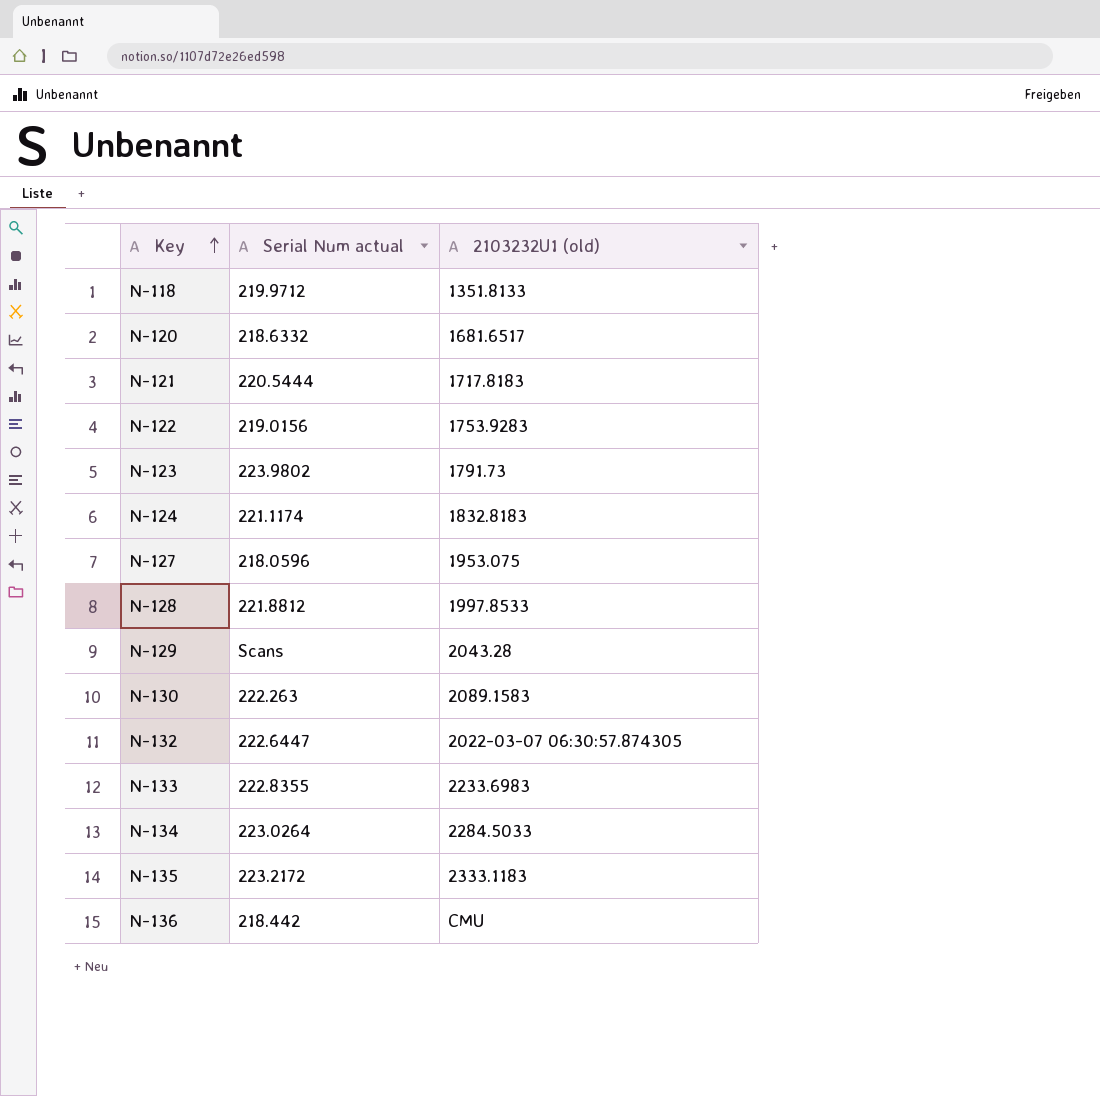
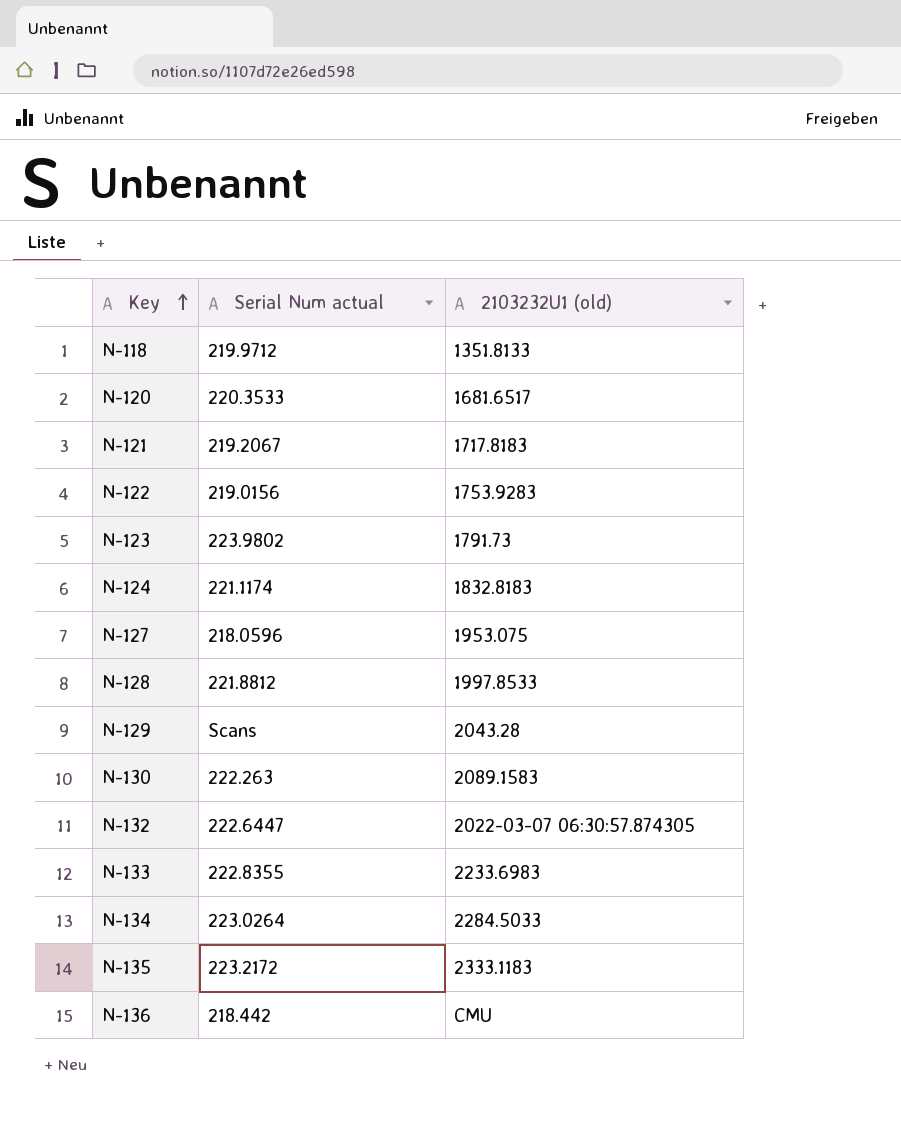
N-120 | Serial Num actual: 218.6332 -> 220.3533
N-121 | Serial Num actual: 220.5444 -> 219.2067

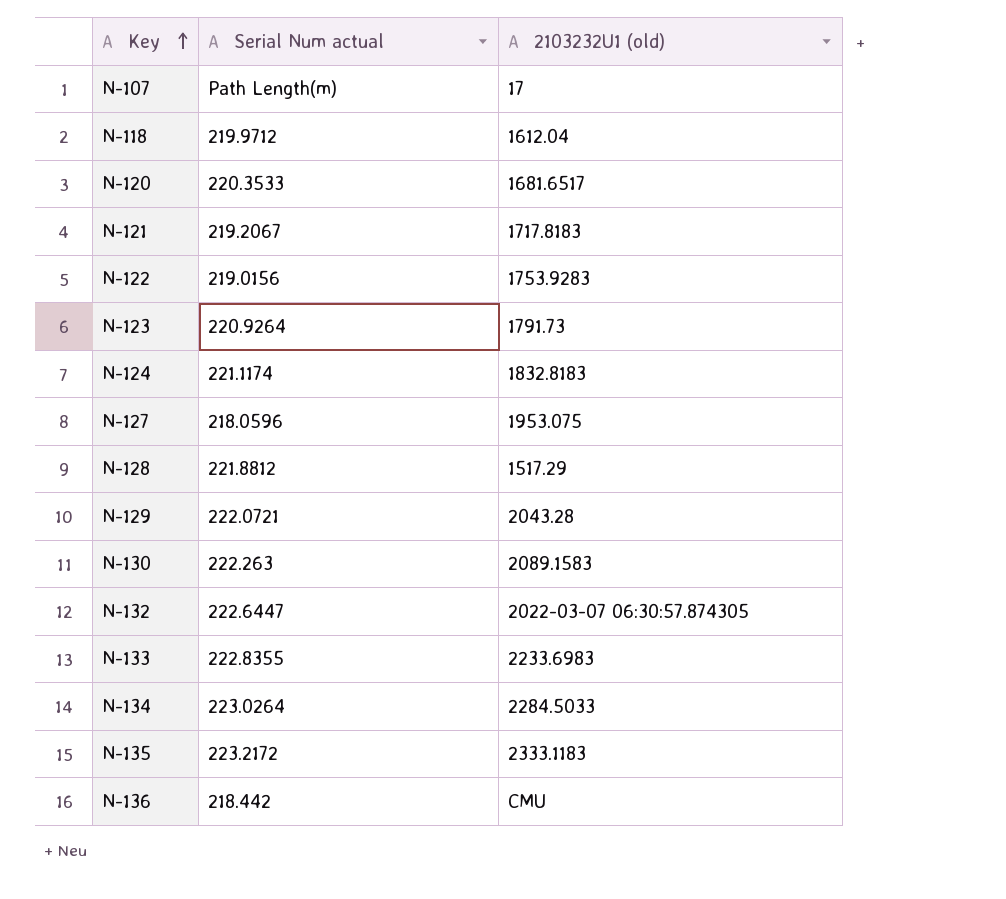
row N-107: none -> Path Length(m) | 17
N-118 | 2103232U1 (old): 1351.8133 -> 1612.04
N-123 | Serial Num actual: 223.9802 -> 220.9264
N-128 | 2103232U1 (old): 1997.8533 -> 1517.29
N-129 | Serial Num actual: Scans -> 222.0721

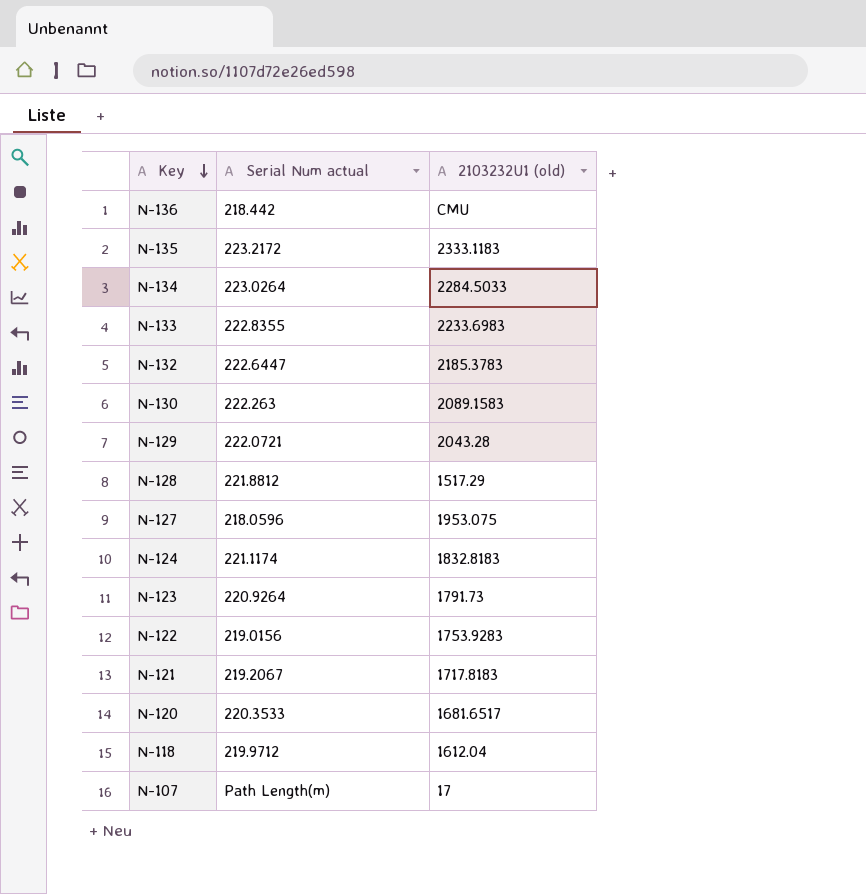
row order: Key ascending -> Key descending
N-132 | 2103232U1 (old): 2022-03-07 06:30:57.874305 -> 2185.3783

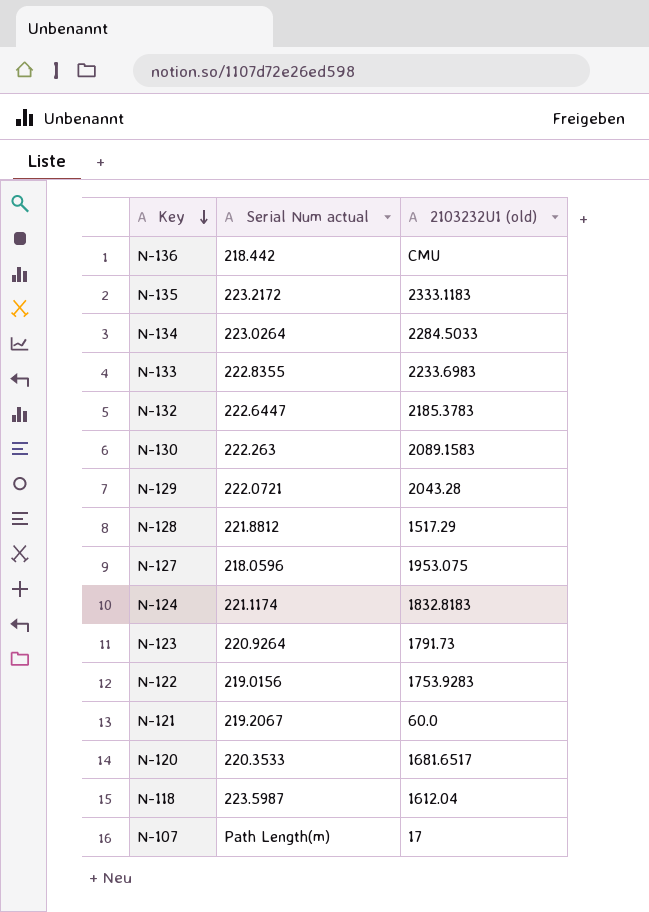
N-121 | 2103232U1 (old): 1717.8183 -> 60.0
N-118 | Serial Num actual: 219.9712 -> 223.5987

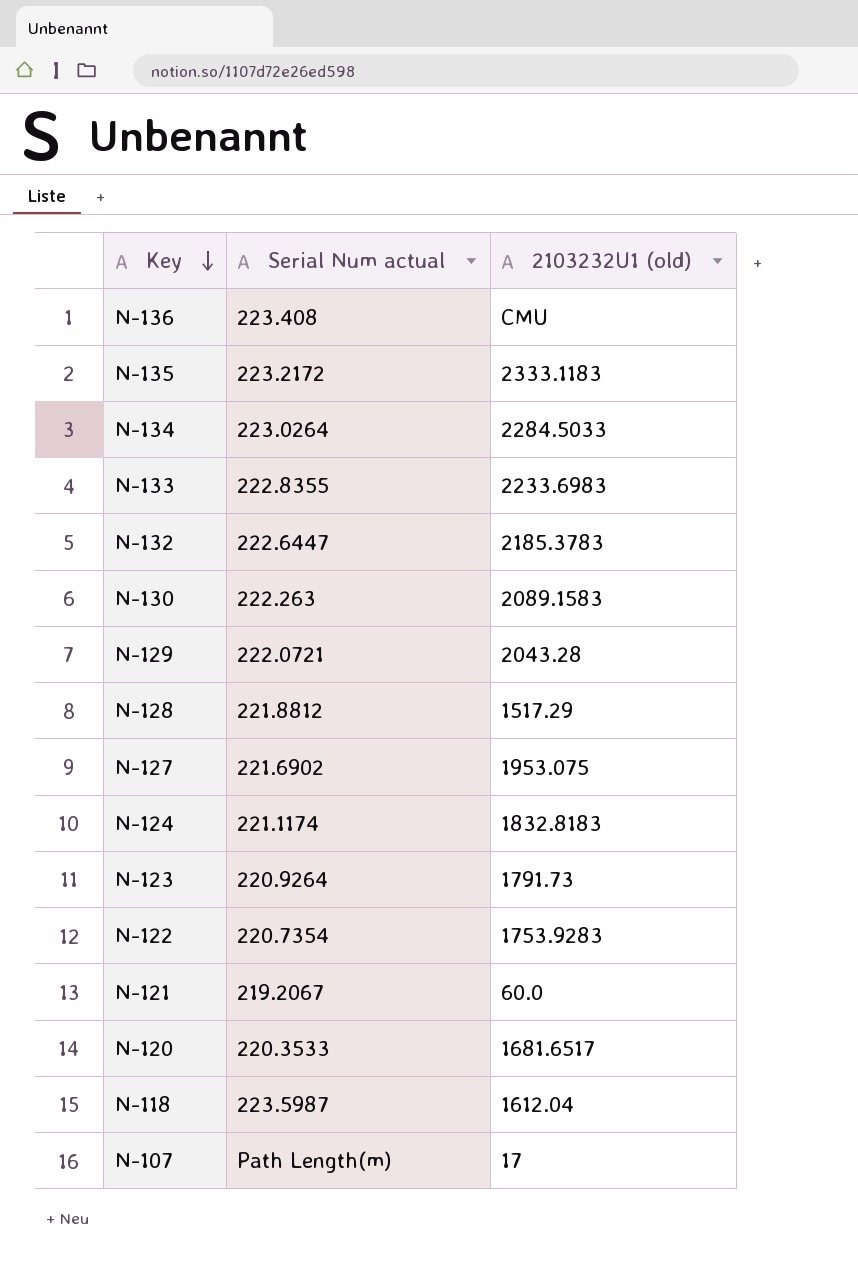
N-136 | Serial Num actual: 218.442 -> 223.408
N-127 | Serial Num actual: 218.0596 -> 221.6902
N-122 | Serial Num actual: 219.0156 -> 220.7354

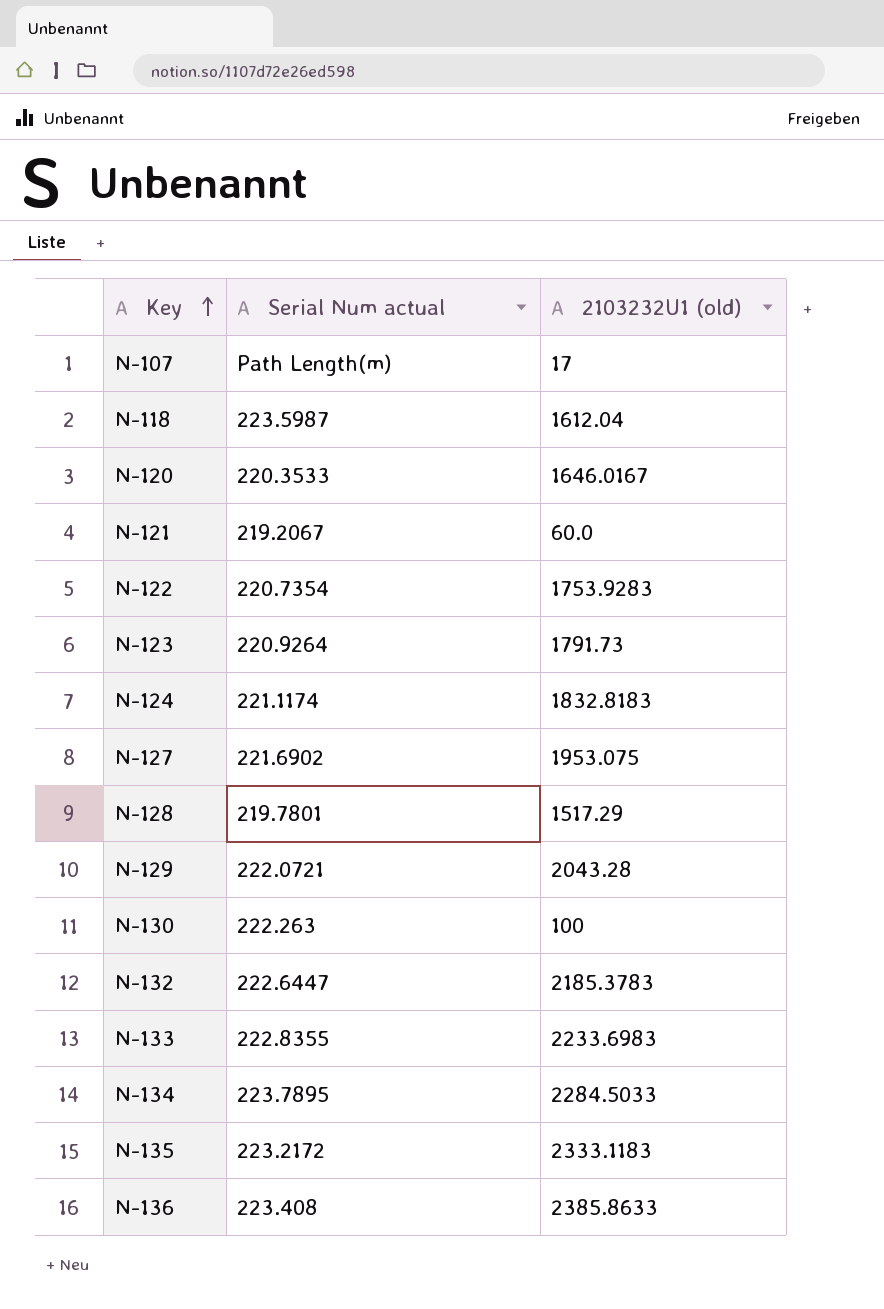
row order: Key descending -> Key ascending
N-120 | 2103232U1 (old): 1681.6517 -> 1646.0167
N-128 | Serial Num actual: 221.8812 -> 219.7801
N-130 | 2103232U1 (old): 2089.1583 -> 100
N-134 | Serial Num actual: 223.0264 -> 223.7895
N-136 | 2103232U1 (old): CMU -> 2385.8633

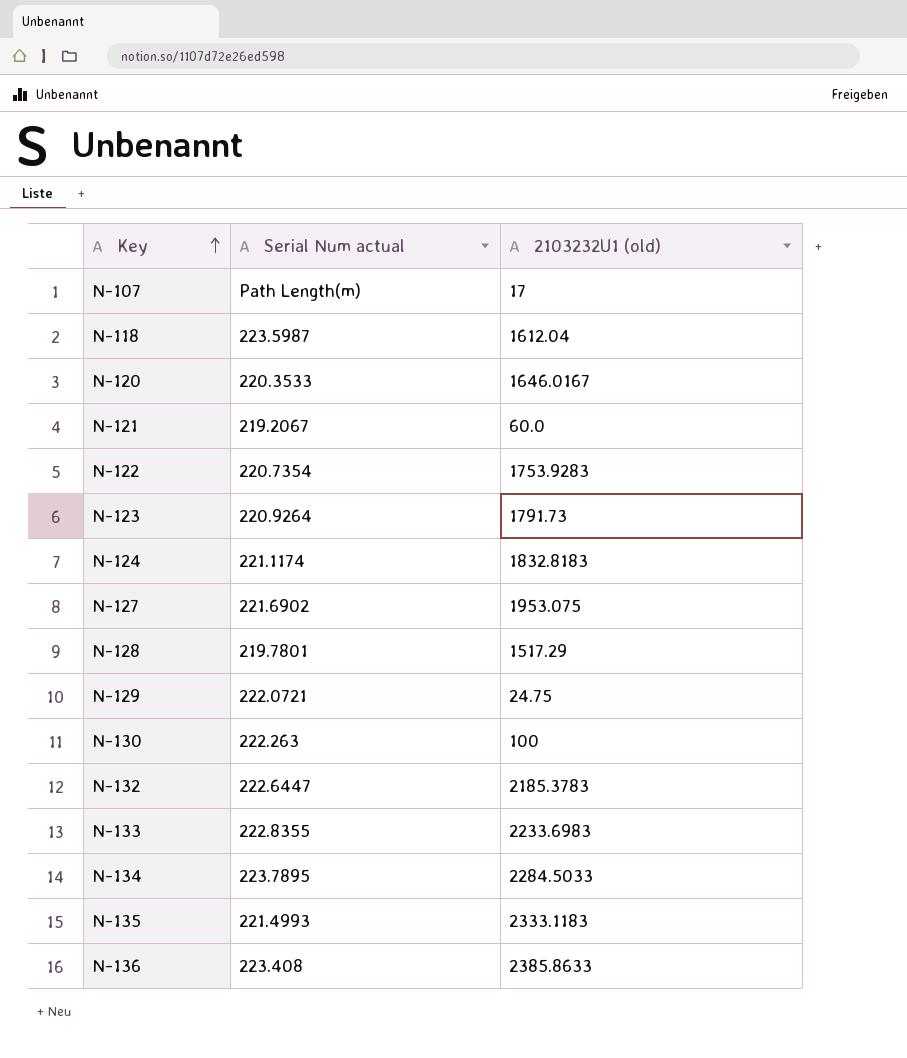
N-129 | 2103232U1 (old): 2043.28 -> 24.75
N-135 | Serial Num actual: 223.2172 -> 221.4993

